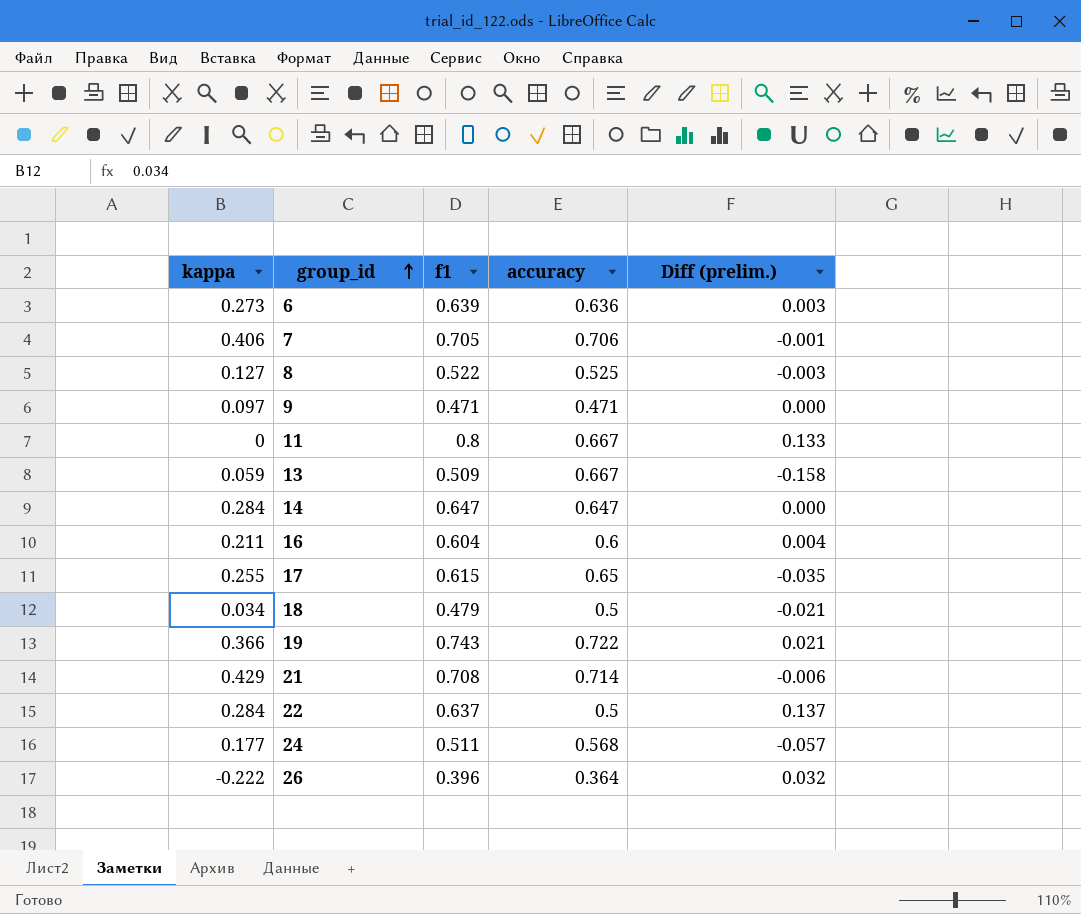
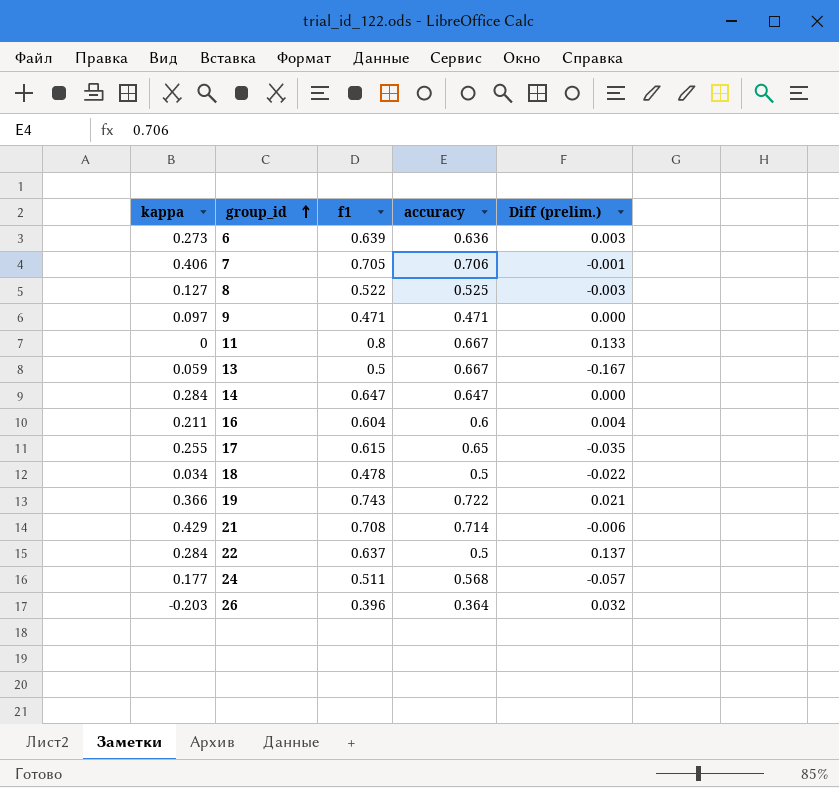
13 | f1: 0.509 -> 0.5
13 | Diff (prelim.): -0.158 -> -0.167
18 | f1: 0.479 -> 0.478
18 | Diff (prelim.): -0.021 -> -0.022
26 | kappa: -0.222 -> -0.203

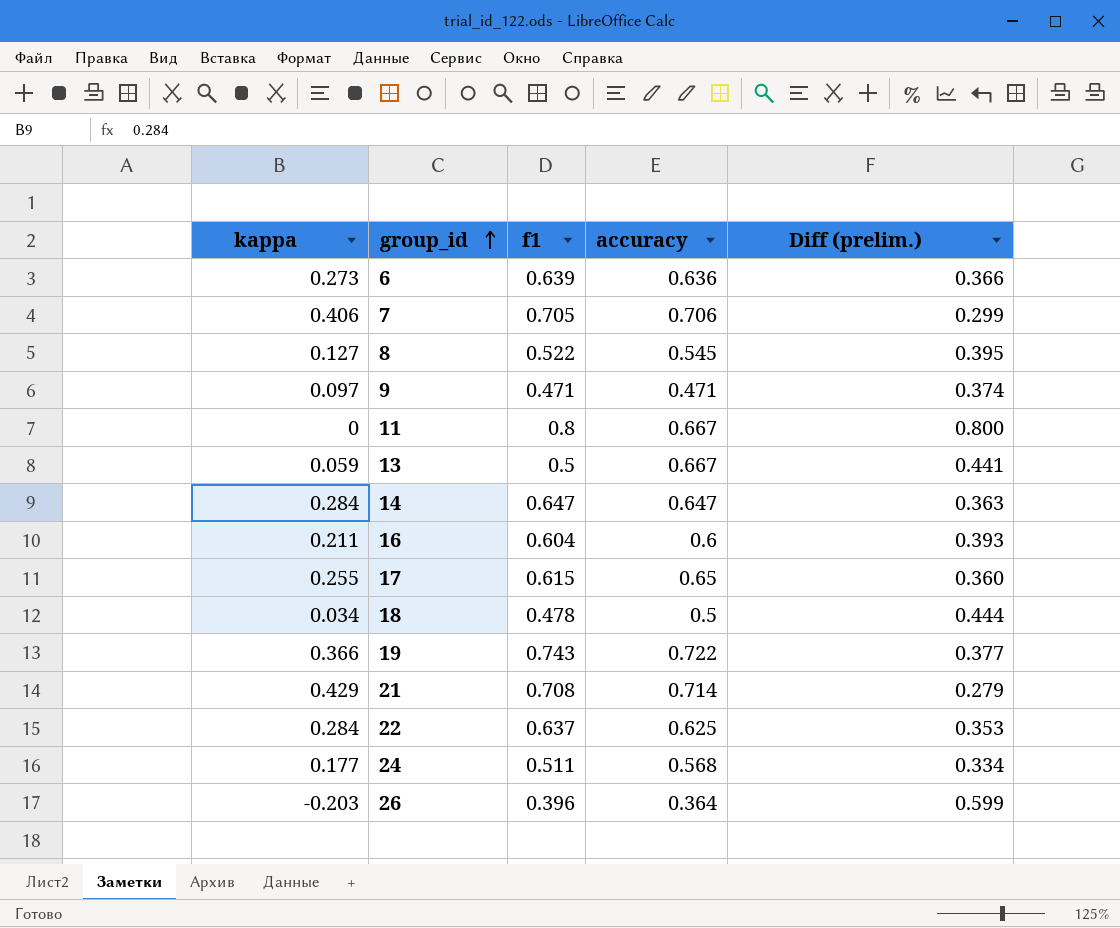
column Diff (prelim.) | formula: [f1] - [accuracy] -> [f1] - [kappa]
8 | accuracy: 0.525 -> 0.545
22 | accuracy: 0.5 -> 0.625

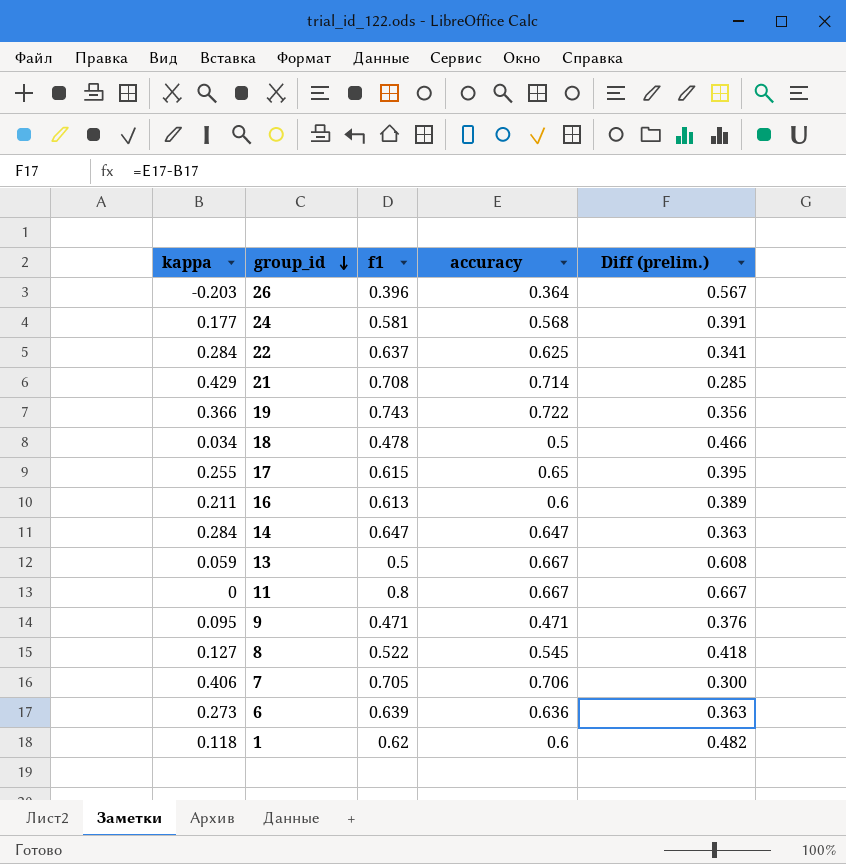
row order: group_id ascending -> group_id descending
column Diff (prelim.) | formula: [f1] - [kappa] -> [accuracy] - [kappa]
24 | f1: 0.511 -> 0.581
16 | f1: 0.604 -> 0.613
9 | kappa: 0.097 -> 0.095
row 1: none -> 0.118 | 0.62 | 0.6 | 0.482

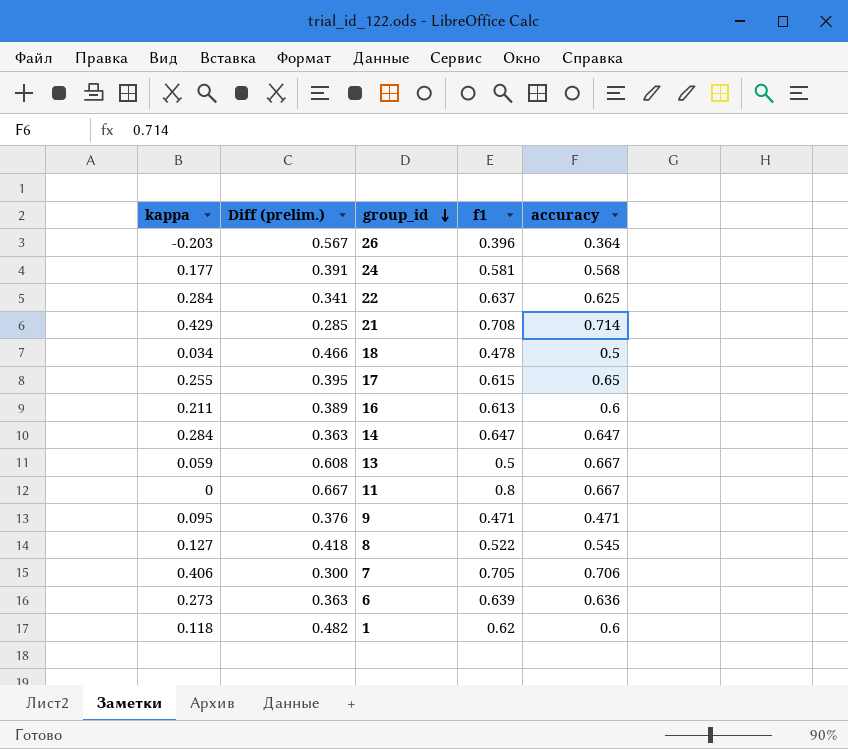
column Diff (prelim.) | position: 5 -> 2
row 19: 0.366 | 0.743 | 0.722 | 0.356 -> none

